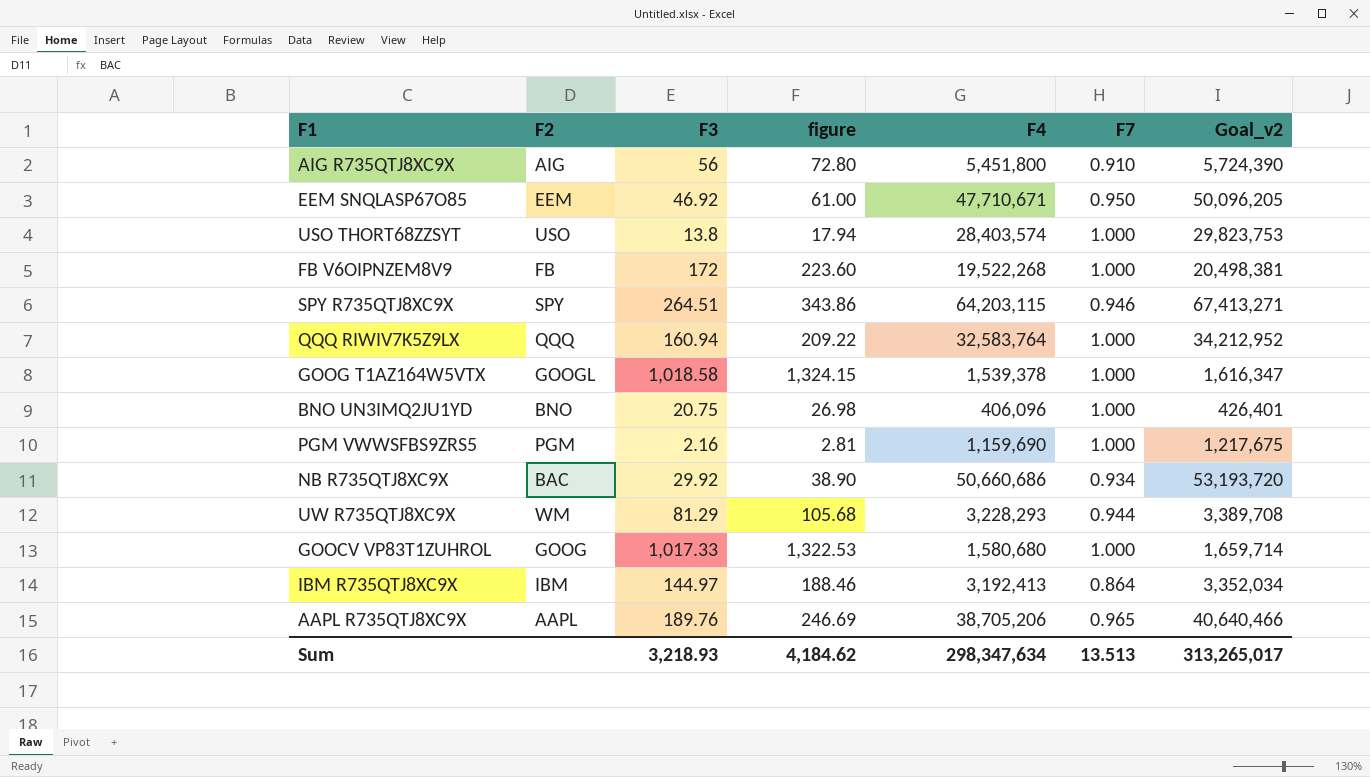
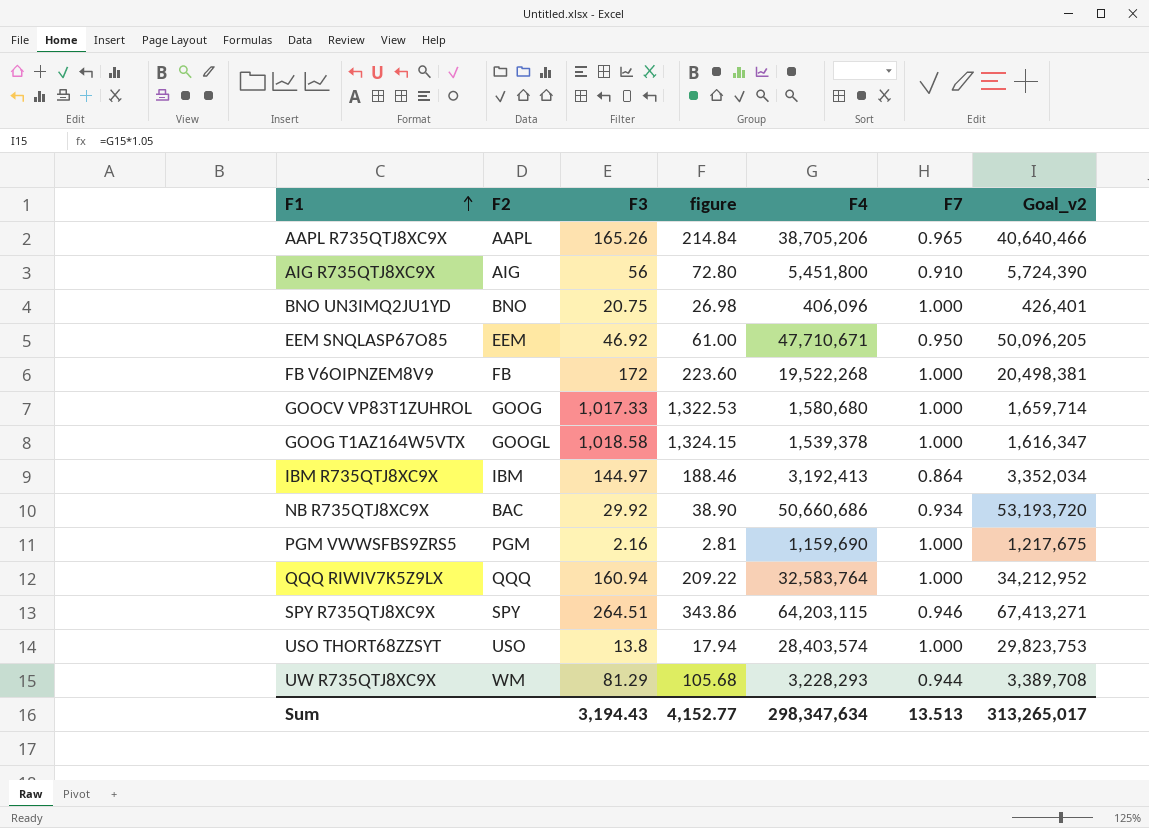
row order: none -> F1 ascending
AAPL R735QTJ8XC9X | F3: 189.76 -> 165.26
AAPL R735QTJ8XC9X | figure: 246.69 -> 214.84
Sum | F3: 3,218.93 -> 3,194.43
Sum | figure: 4,184.62 -> 4,152.77

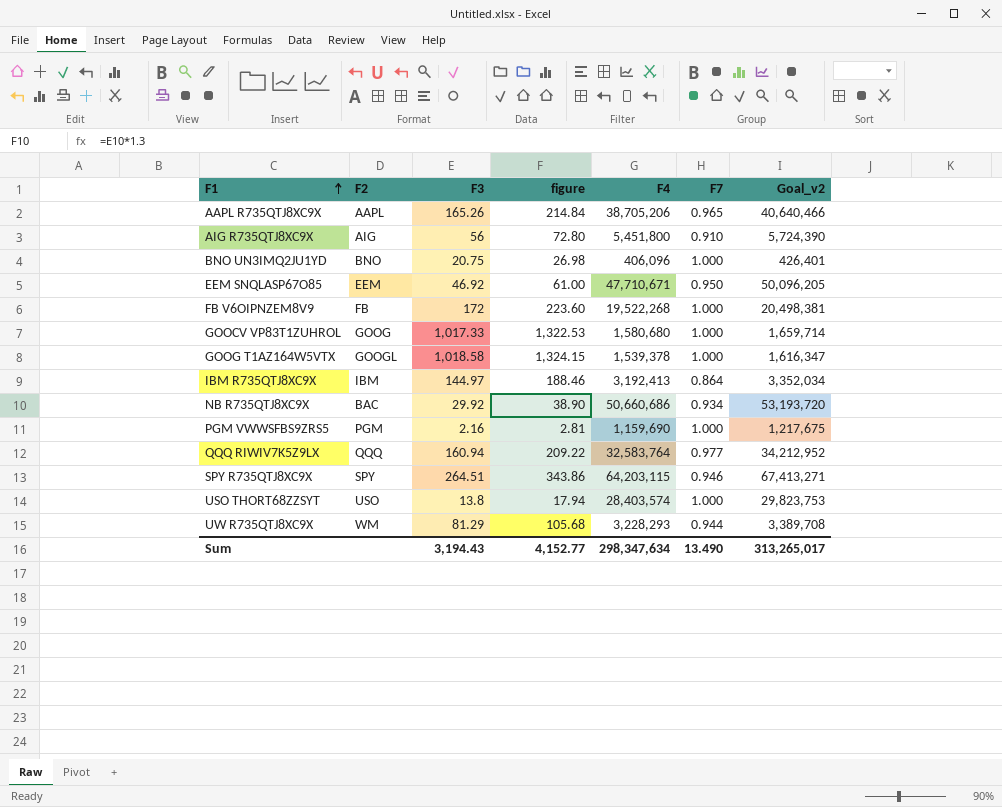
QQQ RIWIV7K5Z9LX | F7: 1.000 -> 0.977
Sum | F7: 13.513 -> 13.490

